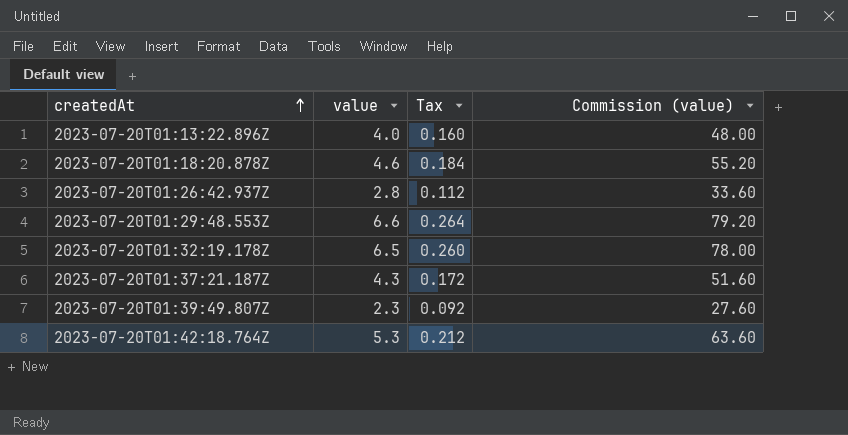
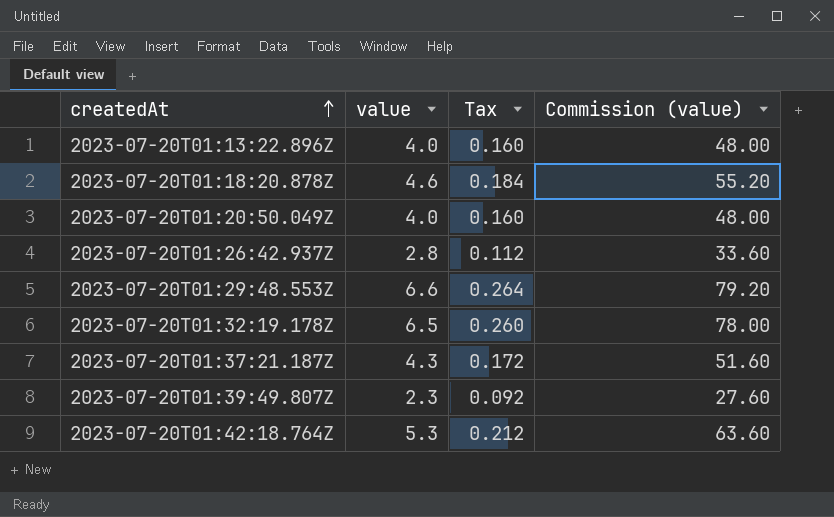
row 2023-07-20T01:20:50.049Z: none -> 4.0 | 0.160 | 48.00

